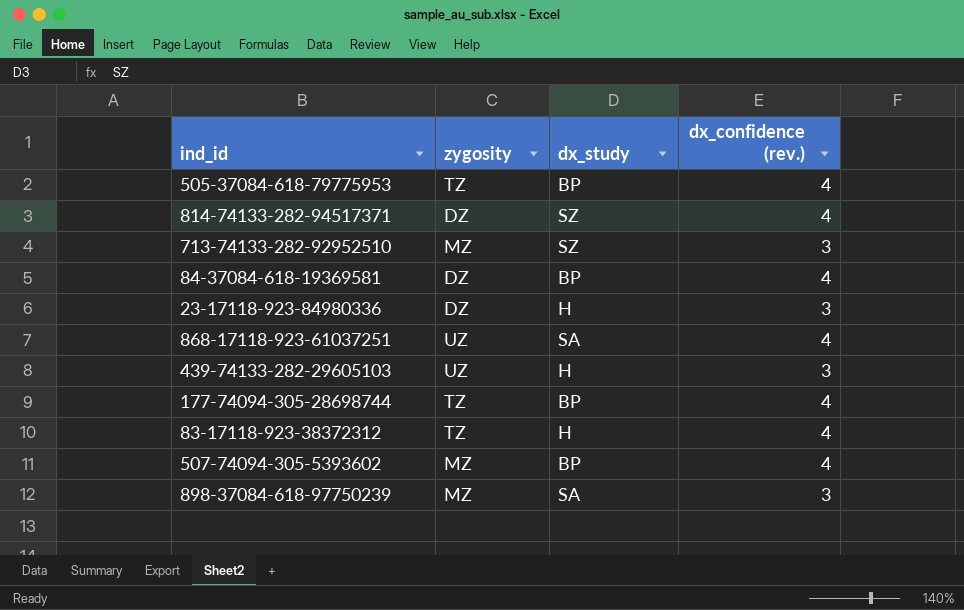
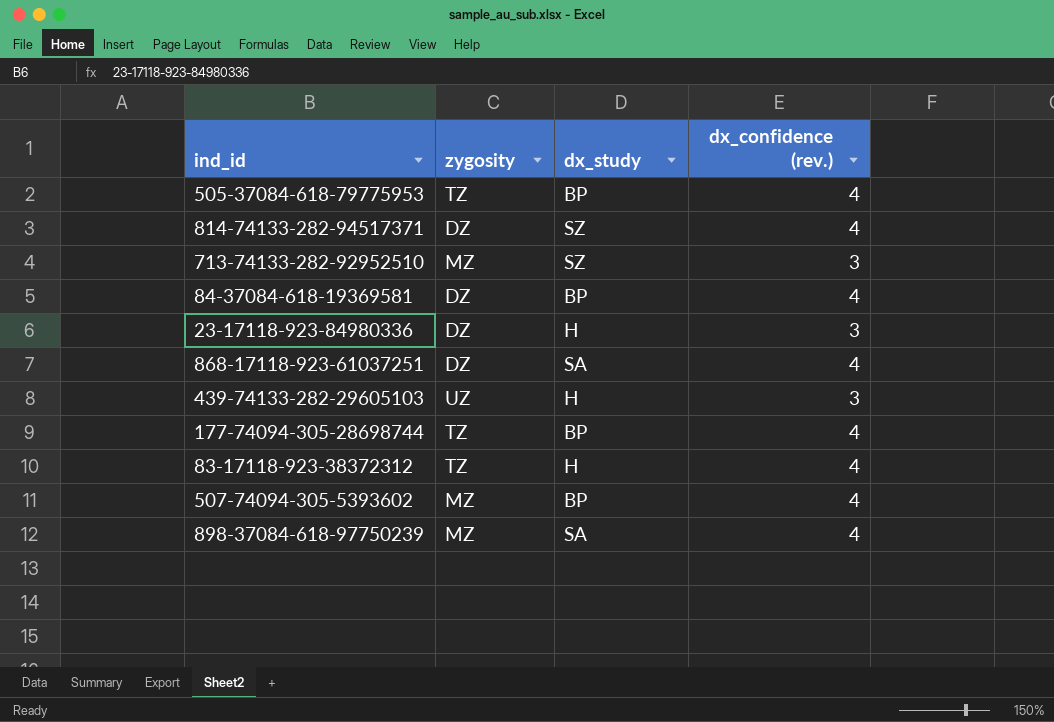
868-17118-923-61037251 | zygosity: UZ -> DZ
898-37084-618-97750239 | dx_confidence (rev.): 3 -> 4

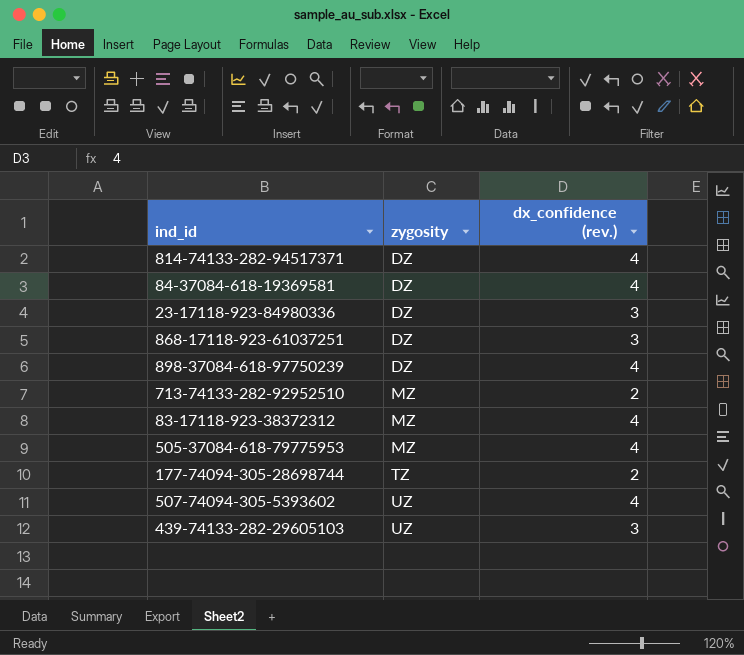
row order: none -> zygosity ascending
column dx_study | position: 3 -> none
868-17118-923-61037251 | dx_confidence (rev.): 4 -> 3
898-37084-618-97750239 | zygosity: MZ -> DZ
713-74133-282-92952510 | dx_confidence (rev.): 3 -> 2
83-17118-923-38372312 | zygosity: TZ -> MZ
505-37084-618-79775953 | zygosity: TZ -> MZ
177-74094-305-28698744 | dx_confidence (rev.): 4 -> 2
507-74094-305-5393602 | zygosity: MZ -> UZ

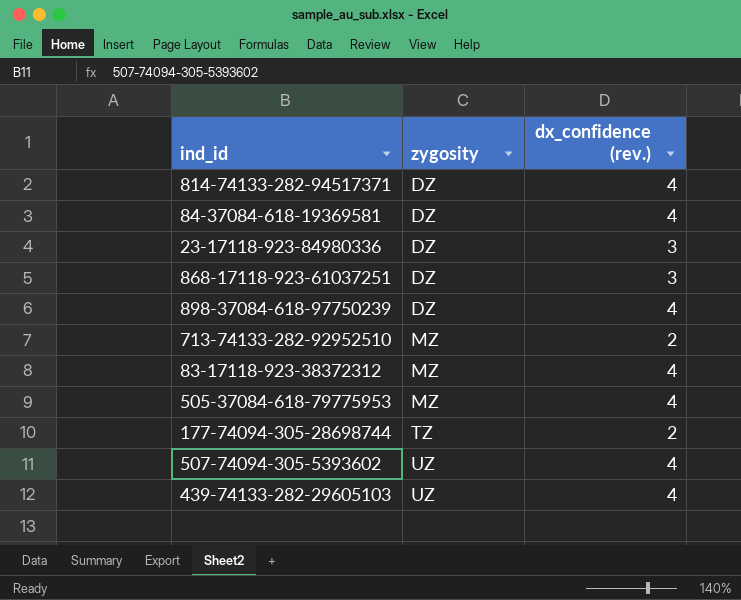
439-74133-282-29605103 | dx_confidence (rev.): 3 -> 4

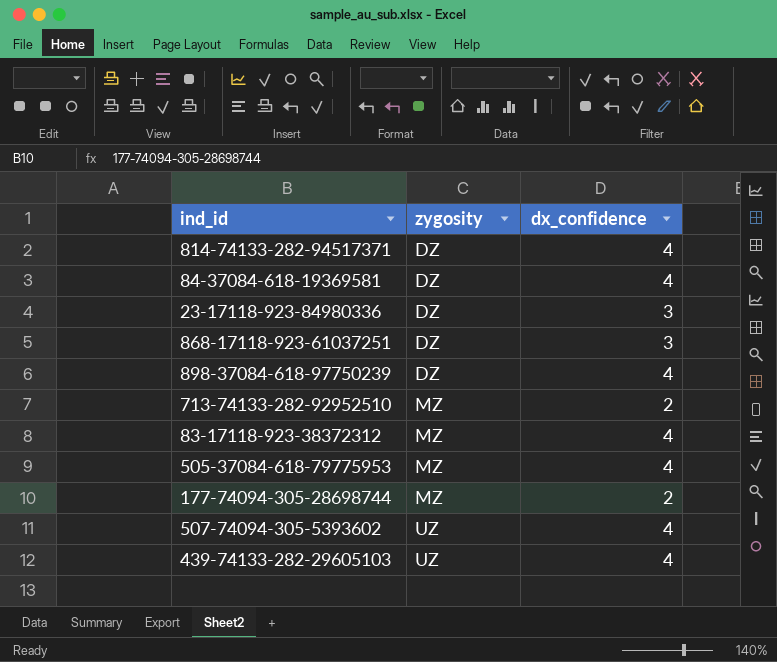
column name: dx_confidence (rev.) -> dx_confidence
177-74094-305-28698744 | zygosity: TZ -> MZ

